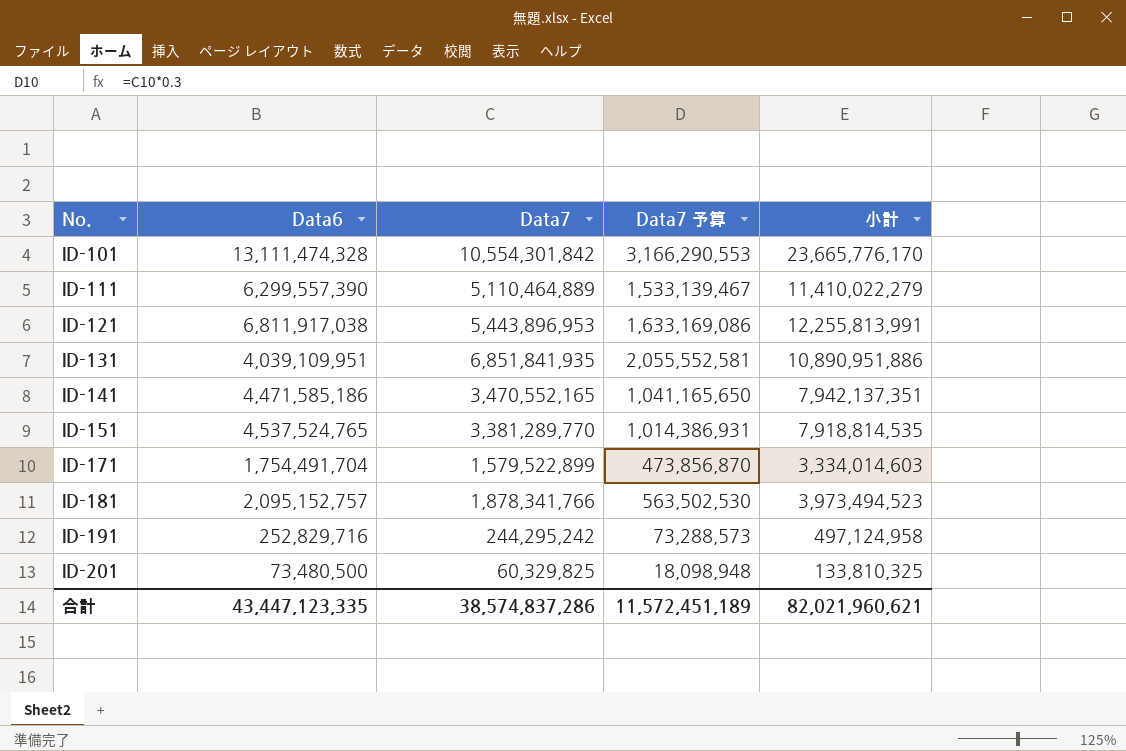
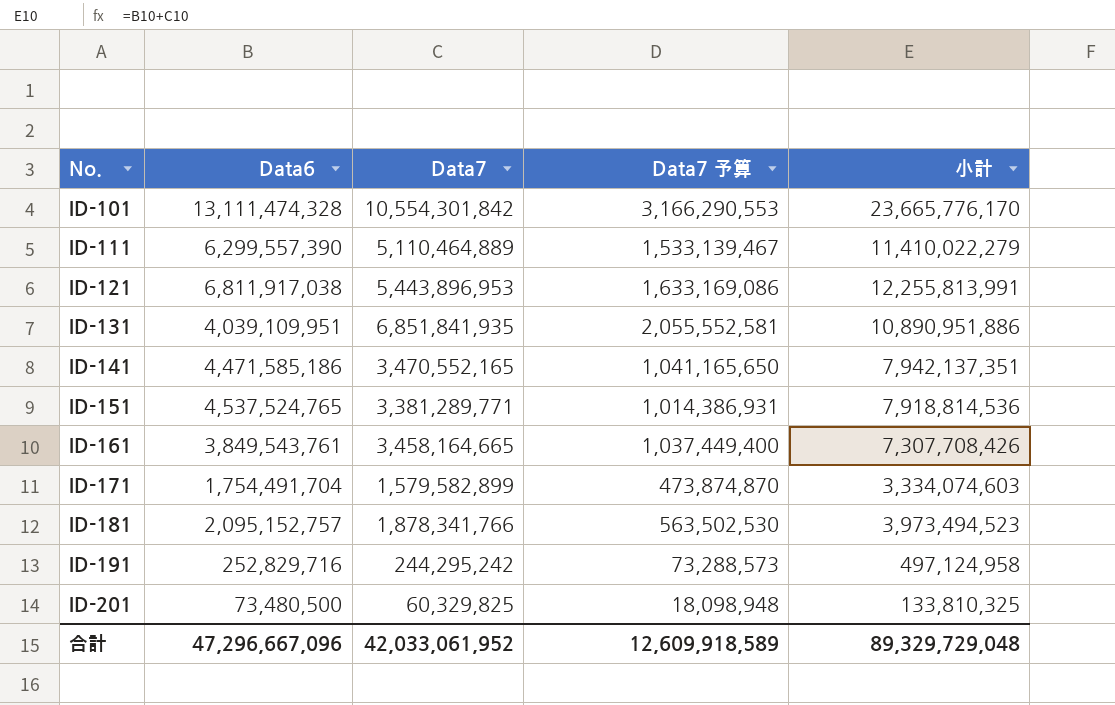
ID-151 | Data7: 3,381,289,770 -> 3,381,289,771
ID-151 | 小計: 7,918,814,535 -> 7,918,814,536
row ID-161: none -> 3,849,543,761 | 3,458,164,665 | 1,037,449,400 | 7,307,708,426
ID-171 | Data7: 1,579,522,899 -> 1,579,582,899
ID-171 | Data7 予算: 473,856,870 -> 473,874,870
ID-171 | 小計: 3,334,014,603 -> 3,334,074,603
合計 | Data6: 43,447,123,335 -> 47,296,667,096
合計 | Data7: 38,574,837,286 -> 42,033,061,952
合計 | Data7 予算: 11,572,451,189 -> 12,609,918,589
合計 | 小計: 82,021,960,621 -> 89,329,729,048

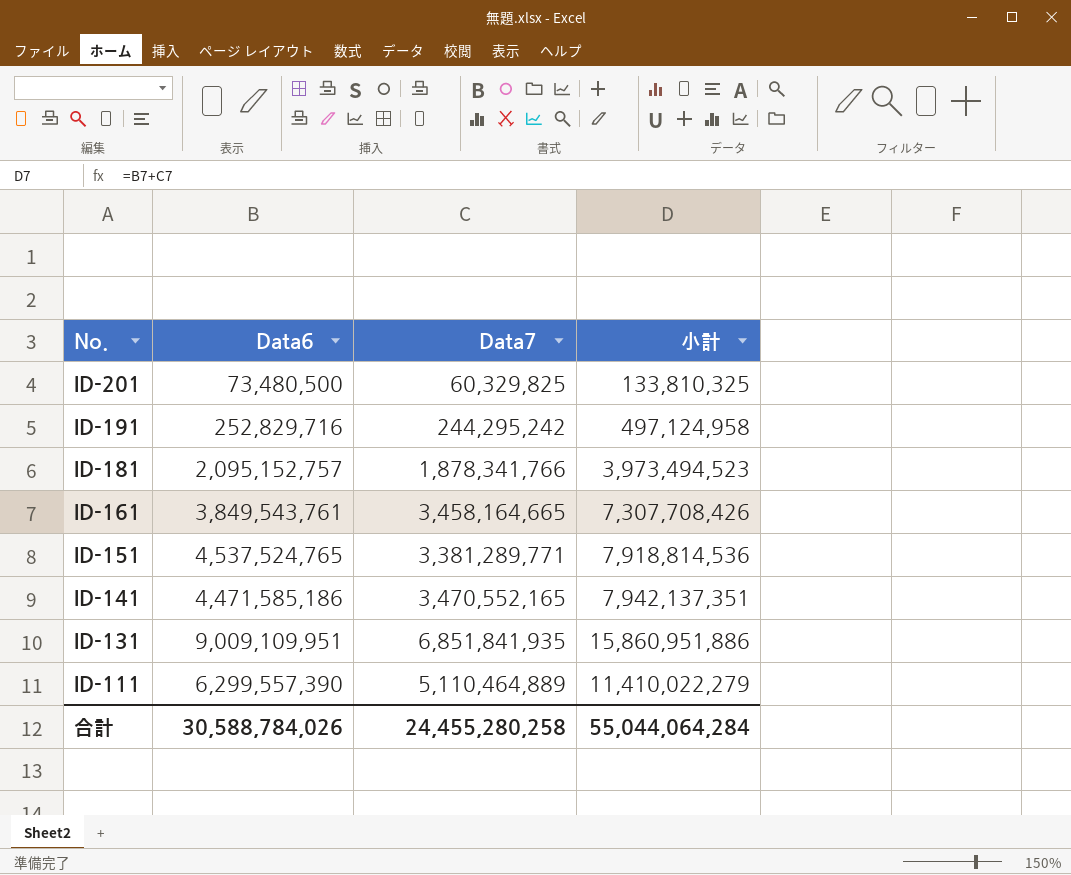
row order: No. ascending -> No. descending
column Data7 予算 | formula: [Data7] * 0.3 -> none
row ID-101: 13,111,474,328 | 10,554,301,842 | 3,166,290,553 | 23,665,776,170 -> none
row ID-121: 6,811,917,038 | 5,443,896,953 | 1,633,169,086 | 12,255,813,991 -> none
row ID-171: 1,754,491,704 | 1,579,582,899 | 473,874,870 | 3,334,074,603 -> none
ID-131 | Data6: 4,039,109,951 -> 9,009,109,951
ID-131 | 小計: 10,890,951,886 -> 15,860,951,886
合計 | Data6: 47,296,667,096 -> 30,588,784,026
合計 | Data7: 42,033,061,952 -> 24,455,280,258
合計 | 小計: 89,329,729,048 -> 55,044,064,284

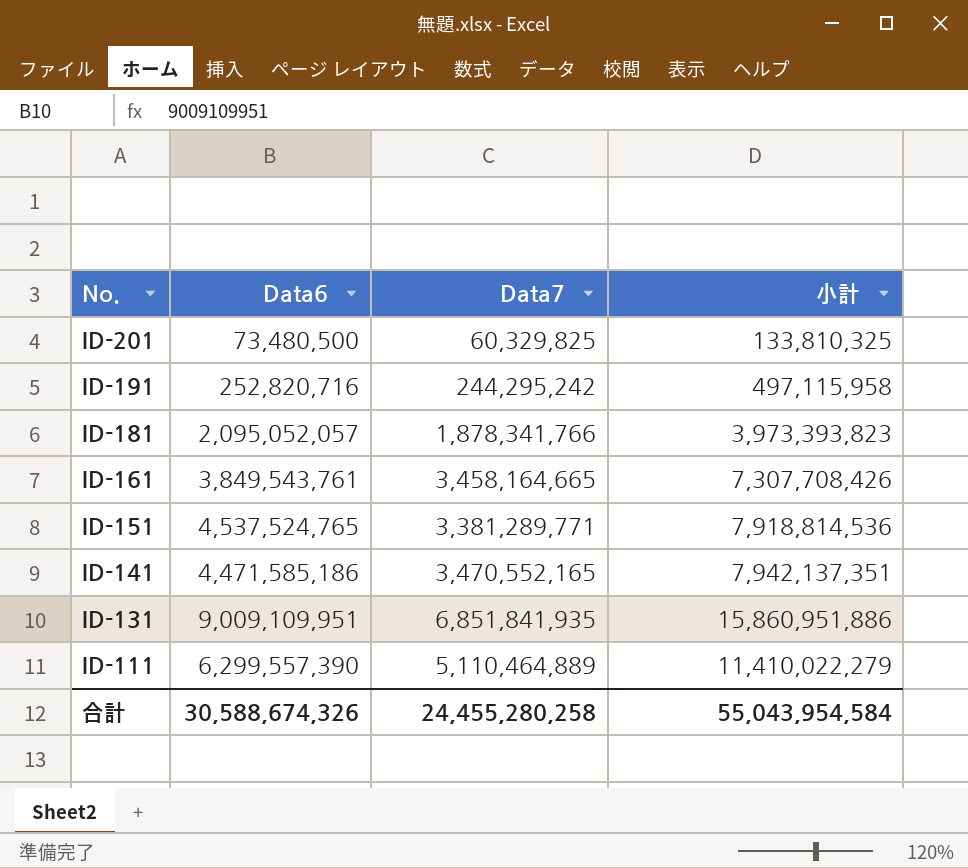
ID-191 | Data6: 252,829,716 -> 252,820,716
ID-191 | 小計: 497,124,958 -> 497,115,958
ID-181 | Data6: 2,095,152,757 -> 2,095,052,057
ID-181 | 小計: 3,973,494,523 -> 3,973,393,823
合計 | Data6: 30,588,784,026 -> 30,588,674,326
合計 | 小計: 55,044,064,284 -> 55,043,954,584

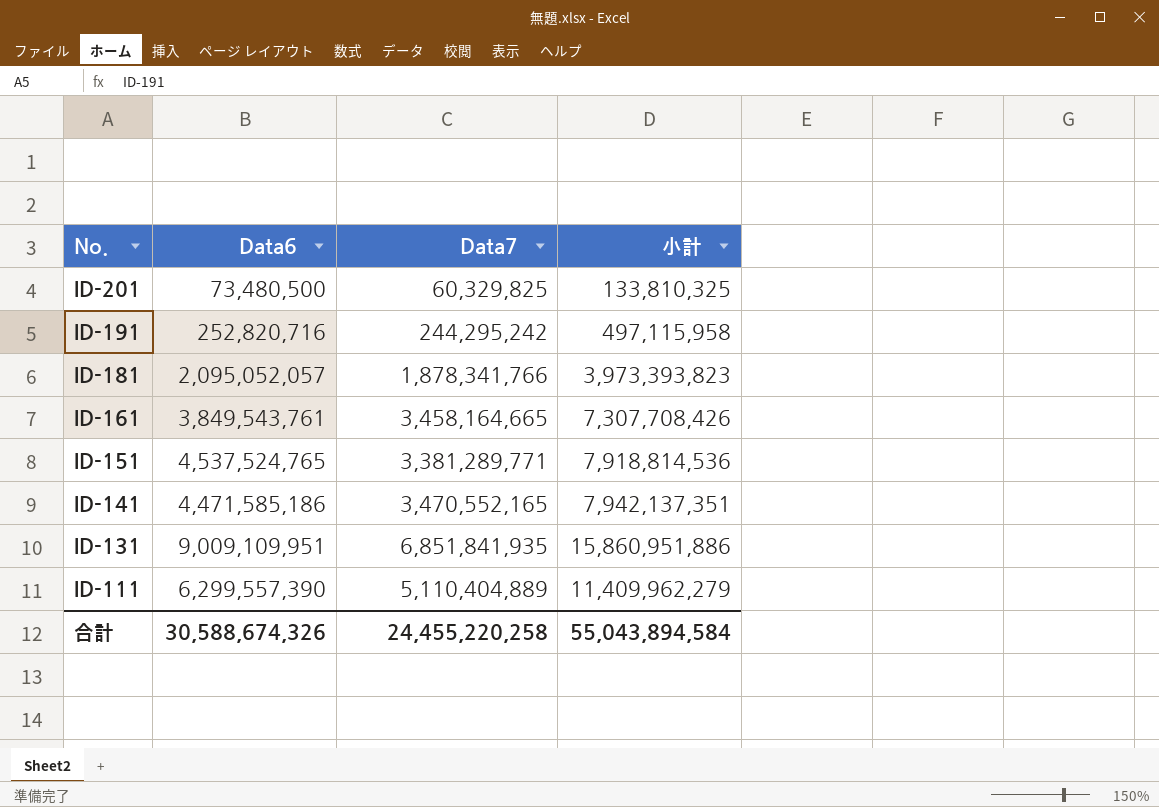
ID-111 | Data7: 5,110,464,889 -> 5,110,404,889
ID-111 | 小計: 11,410,022,279 -> 11,409,962,279
合計 | Data7: 24,455,280,258 -> 24,455,220,258
合計 | 小計: 55,043,954,584 -> 55,043,894,584

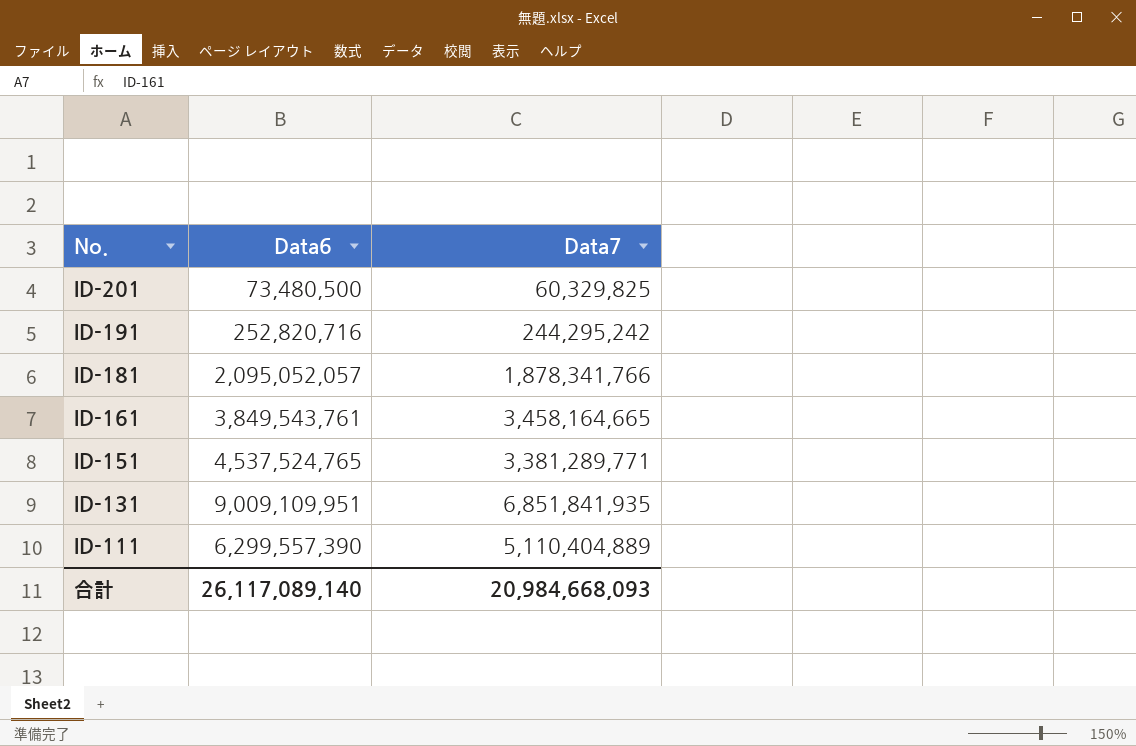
column 小計 | formula: [Data6] + [Data7] -> none
row ID-141: 4,471,585,186 | 3,470,552,165 | 7,942,137,351 -> none
合計 | Data6: 30,588,674,326 -> 26,117,089,140
合計 | Data7: 24,455,220,258 -> 20,984,668,093

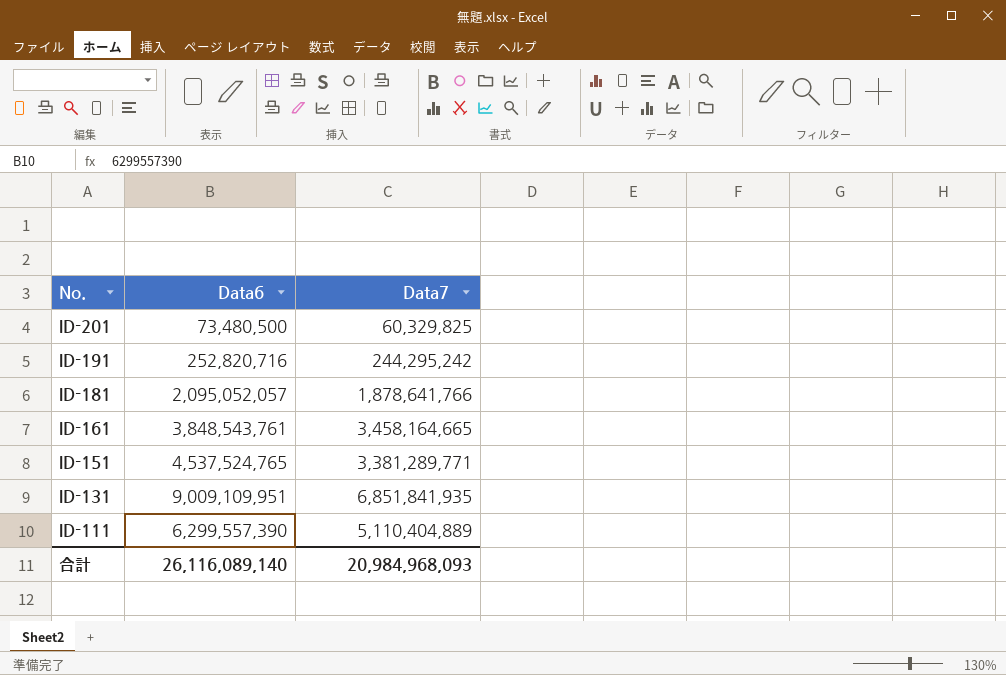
ID-181 | Data7: 1,878,341,766 -> 1,878,641,766
ID-161 | Data6: 3,849,543,761 -> 3,848,543,761
合計 | Data6: 26,117,089,140 -> 26,116,089,140
合計 | Data7: 20,984,668,093 -> 20,984,968,093

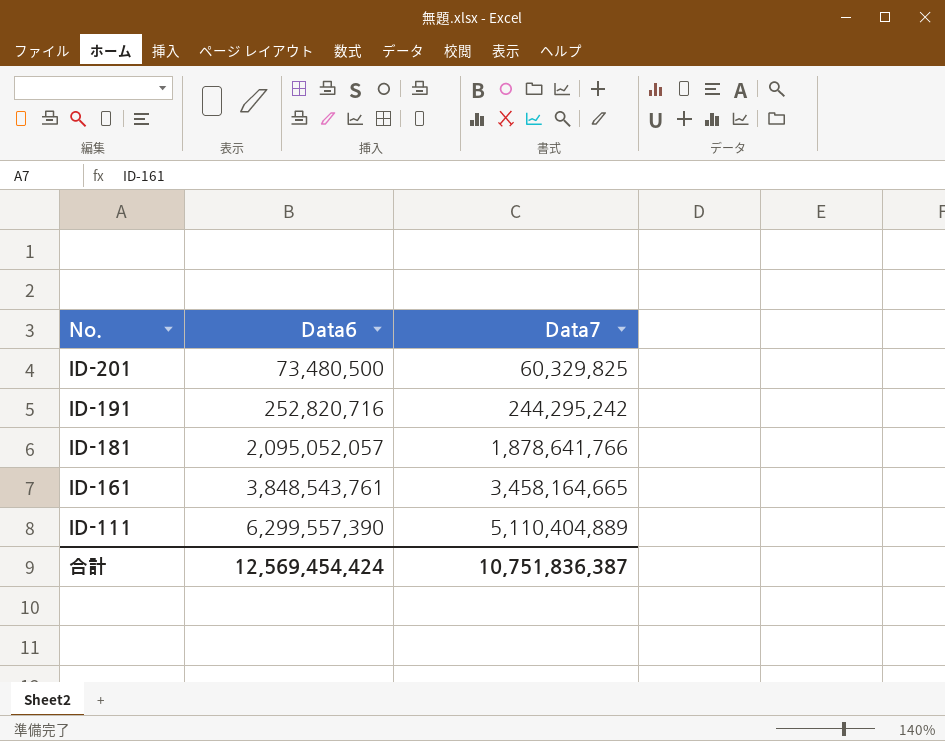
row ID-151: 4,537,524,765 | 3,381,289,771 -> none
row ID-131: 9,009,109,951 | 6,851,841,935 -> none
合計 | Data6: 26,116,089,140 -> 12,569,454,424
合計 | Data7: 20,984,968,093 -> 10,751,836,387

